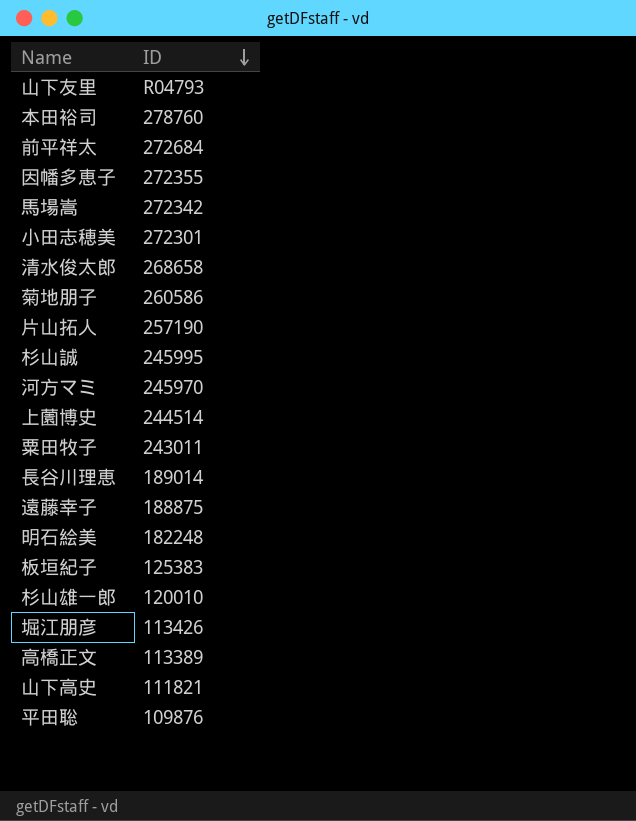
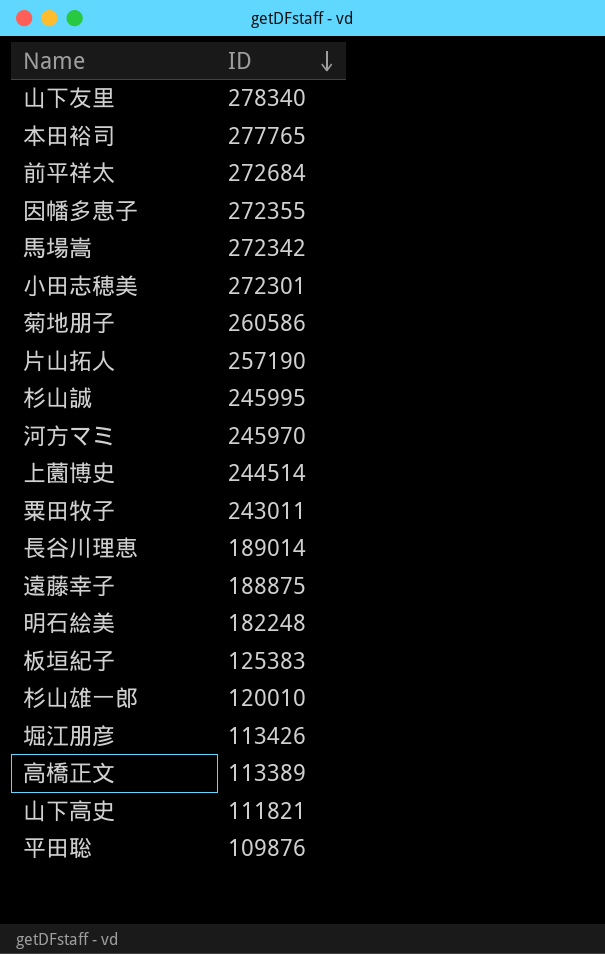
row 清水俊太郎: 268658 -> none
山下友里 | ID: R04793 -> 278340
本田裕司 | ID: 278760 -> 277765

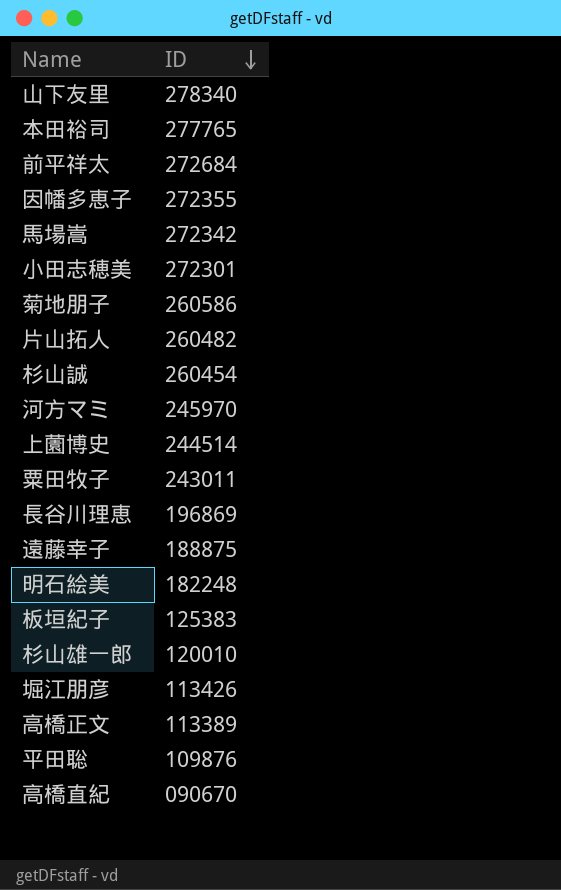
row 山下高史: 111821 -> none
片山拓人 | ID: 257190 -> 260482
杉山誠 | ID: 245995 -> 260454
長谷川理恵 | ID: 189014 -> 196869
row 高橋直紀: none -> 090670

